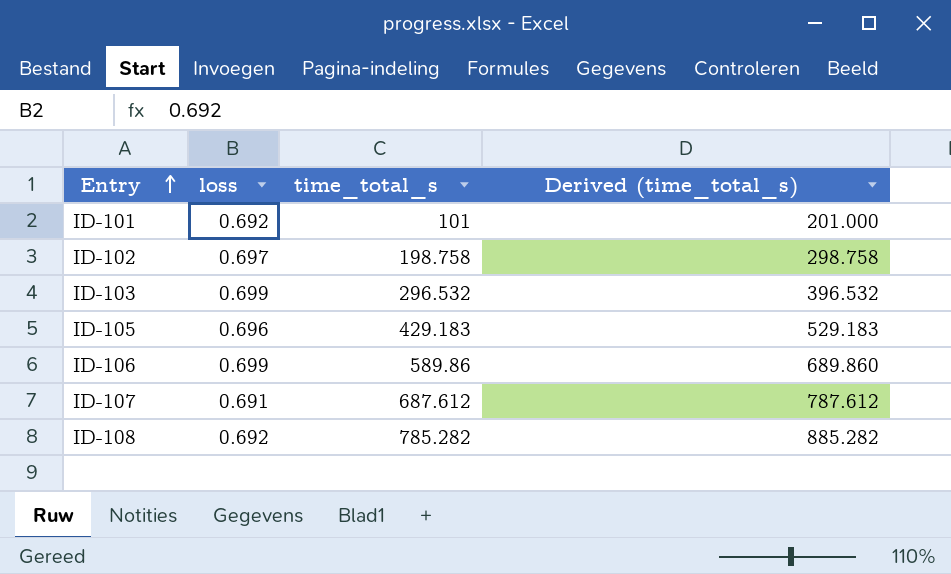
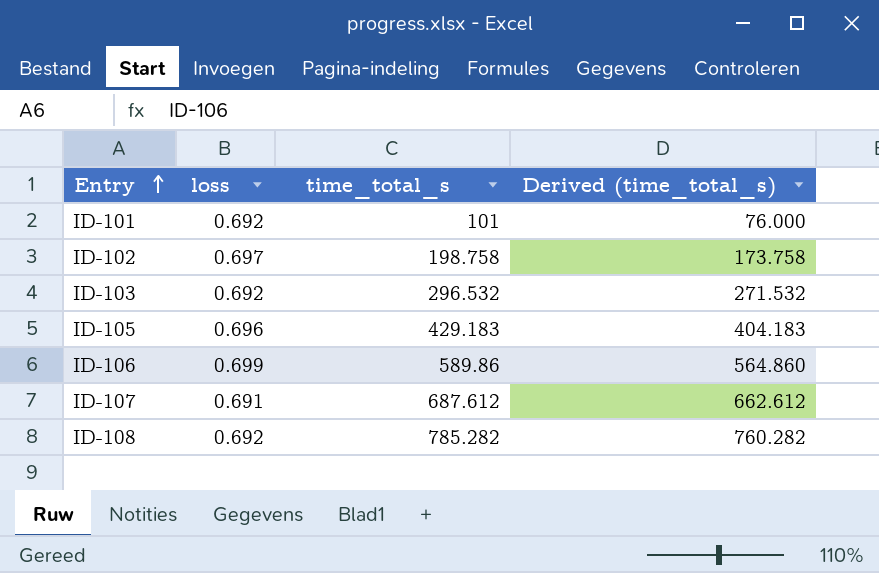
column Derived (time_total_s) | formula: [time_total_s] + 100 -> [time_total_s] - 25
ID-103 | loss: 0.699 -> 0.692

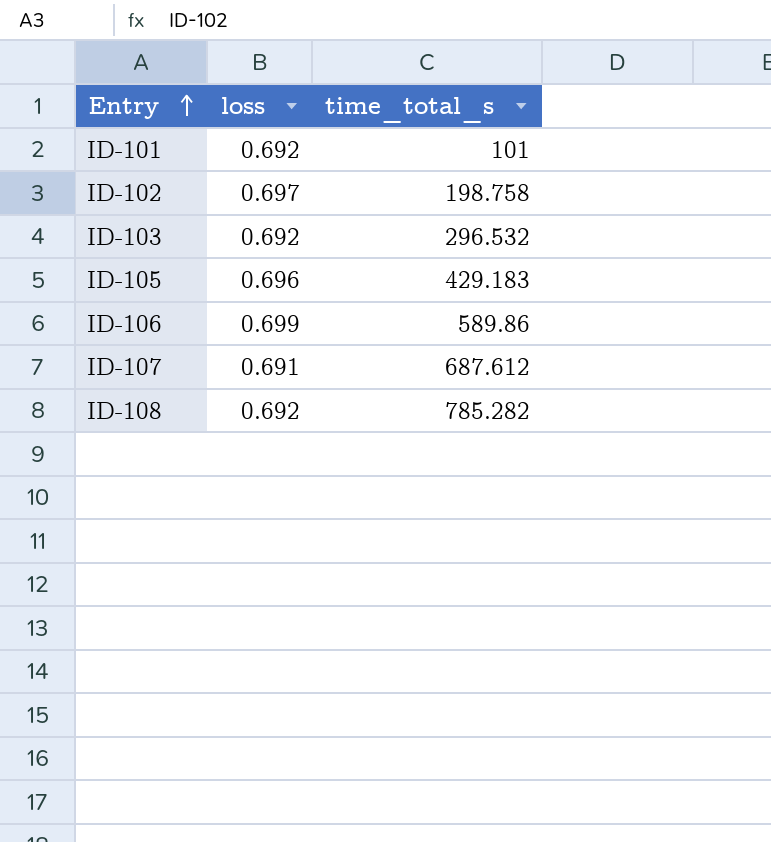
column Derived (time_total_s) | formula: [time_total_s] - 25 -> none

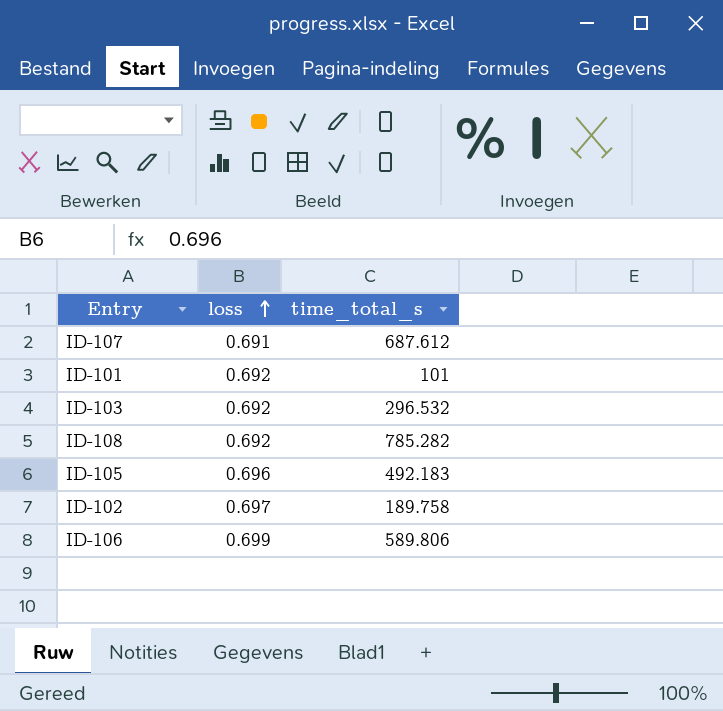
row order: Entry ascending -> loss ascending
ID-105 | time_total_s: 429.183 -> 492.183
ID-102 | time_total_s: 198.758 -> 189.758
ID-106 | time_total_s: 589.86 -> 589.806

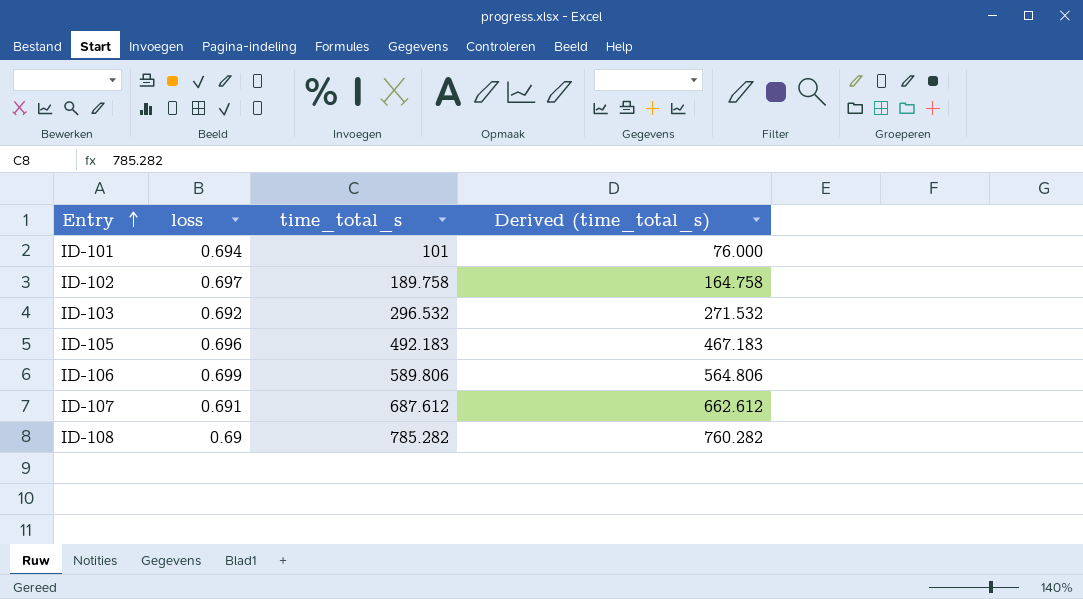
row order: loss ascending -> Entry ascending
column Derived (time_total_s) | formula: none -> [time_total_s] - 25
ID-101 | loss: 0.692 -> 0.694
ID-108 | loss: 0.692 -> 0.69

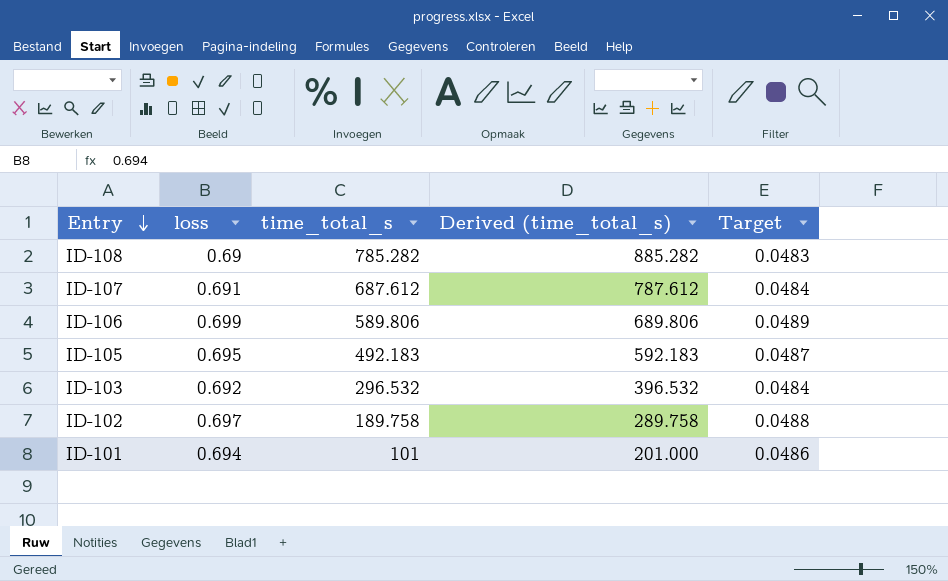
row order: Entry ascending -> Entry descending
column Derived (time_total_s) | formula: [time_total_s] - 25 -> [time_total_s] + 100
column Target | formula: none -> [loss] * 0.07
ID-105 | loss: 0.696 -> 0.695

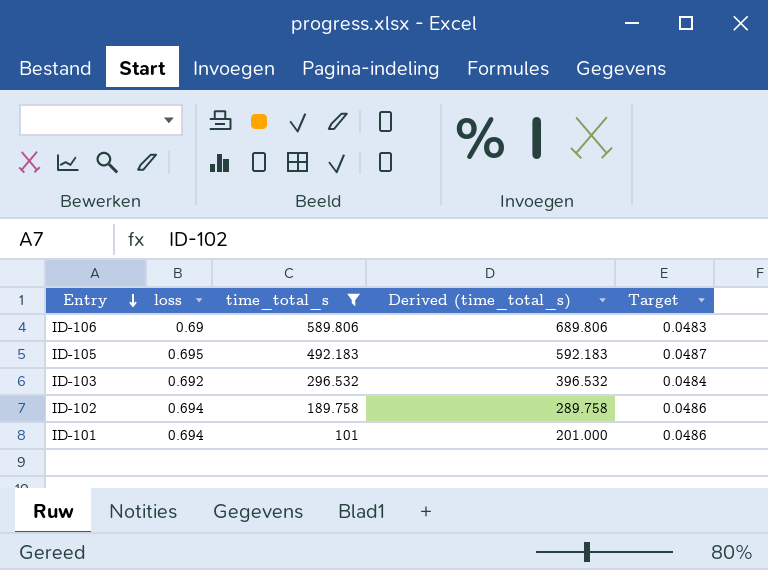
filter: none -> time_total_s <= 589.806
ID-106 | loss: 0.699 -> 0.69
ID-106 | Target: 0.0489 -> 0.0483
ID-102 | loss: 0.697 -> 0.694
ID-102 | Target: 0.0488 -> 0.0486

